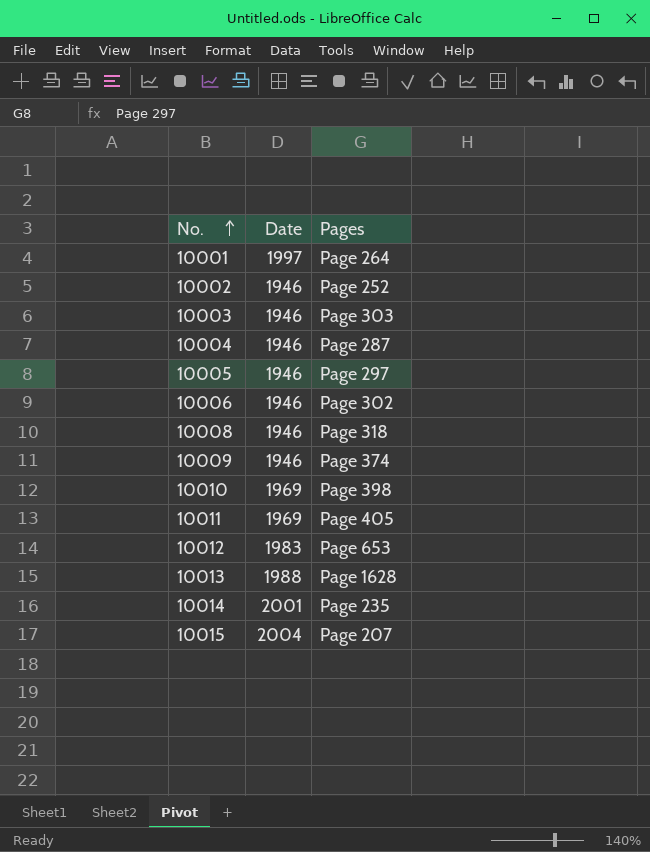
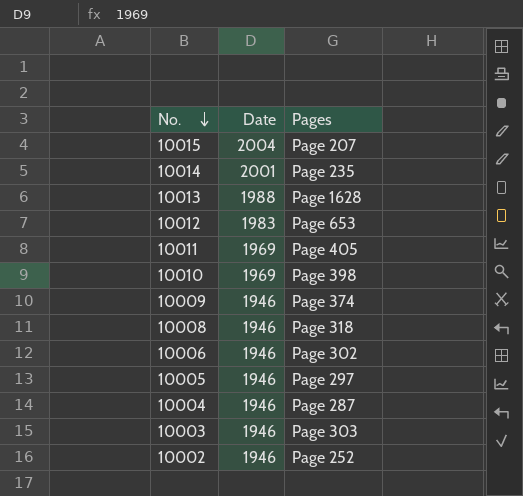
row order: No. ascending -> No. descending
row 10001: 1997 | Page 264 -> none

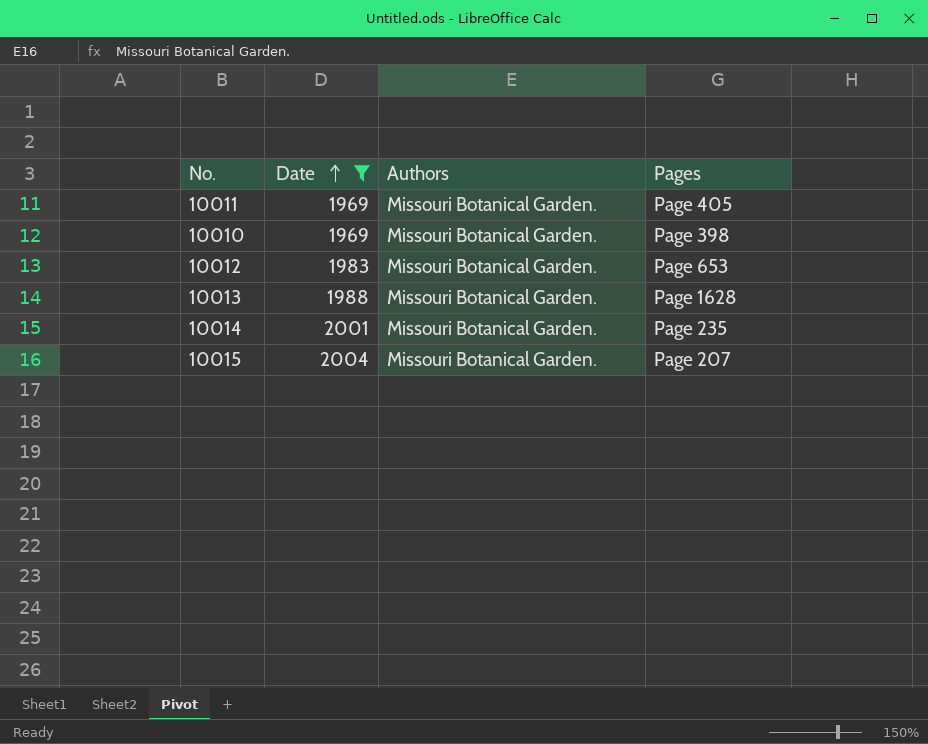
filter: none -> Date != 1946
row order: No. descending -> Date ascending
column Authors | position: none -> 3

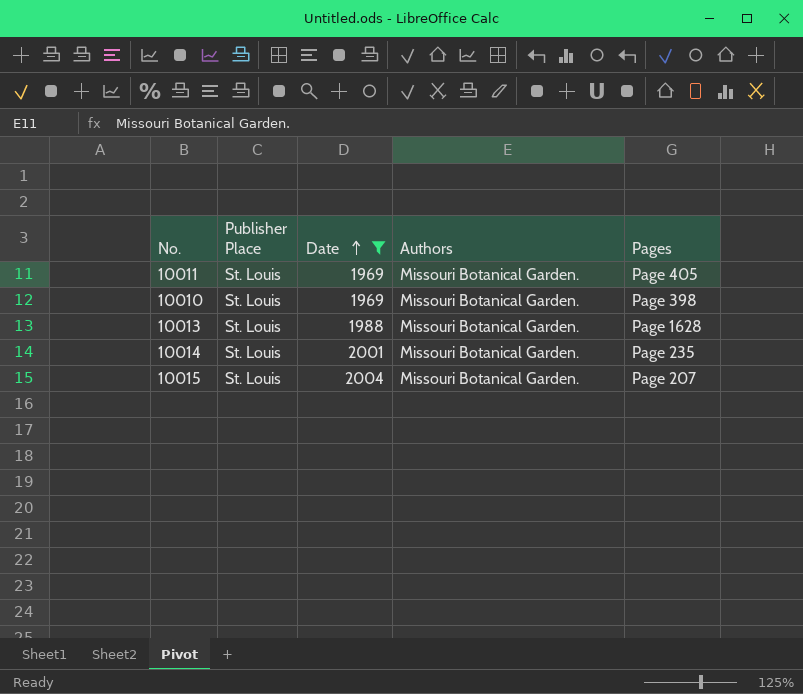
column Publisher Place | position: none -> 2
row 10012: 1983 | Missouri Botanical Garden. | Page 653 -> none

